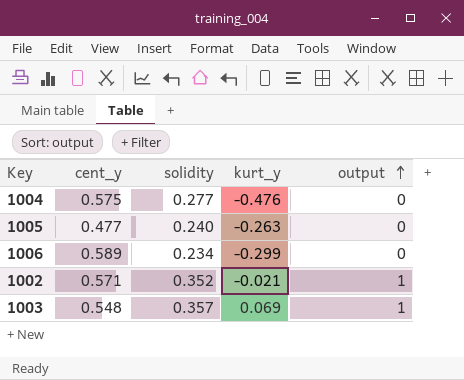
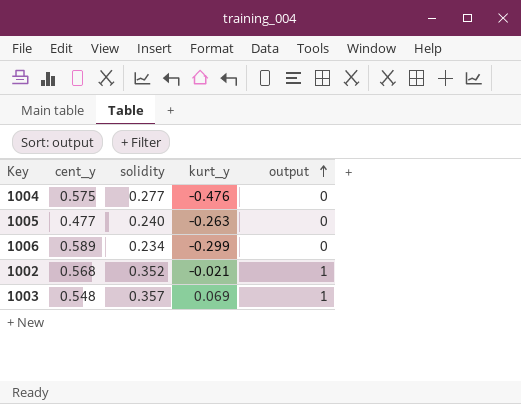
1002 | cent_y: 0.571 -> 0.568

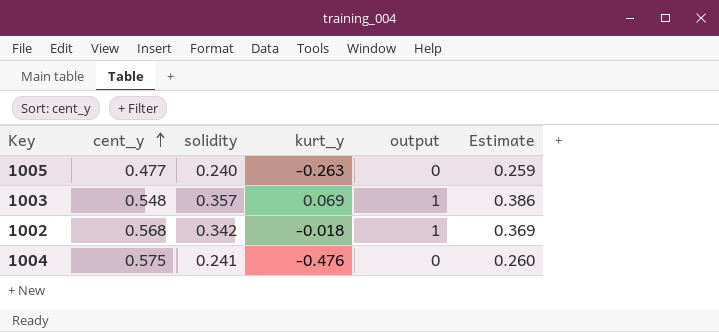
row order: output ascending -> cent_y ascending
column Estimate | formula: none -> [solidity] * 1.08
row 1006: 0.589 | 0.234 | -0.299 | 0 -> none
1002 | solidity: 0.352 -> 0.342
1002 | kurt_y: -0.021 -> -0.018
1004 | solidity: 0.277 -> 0.241

